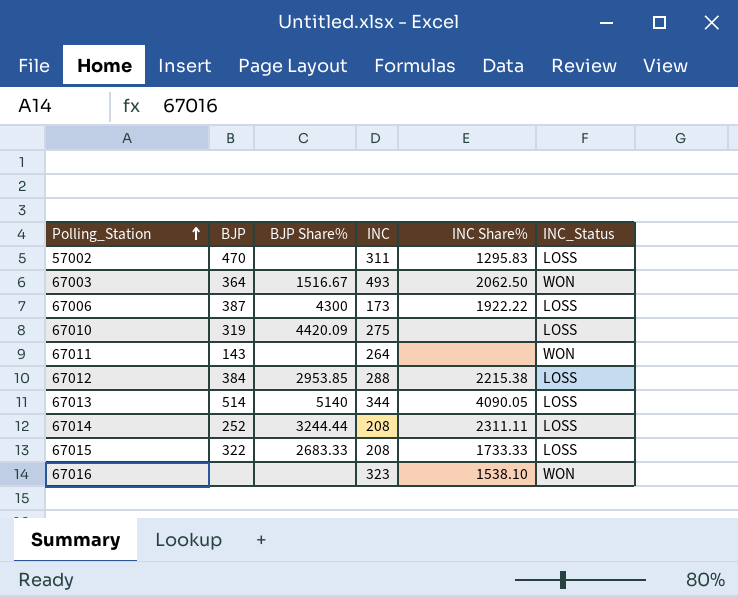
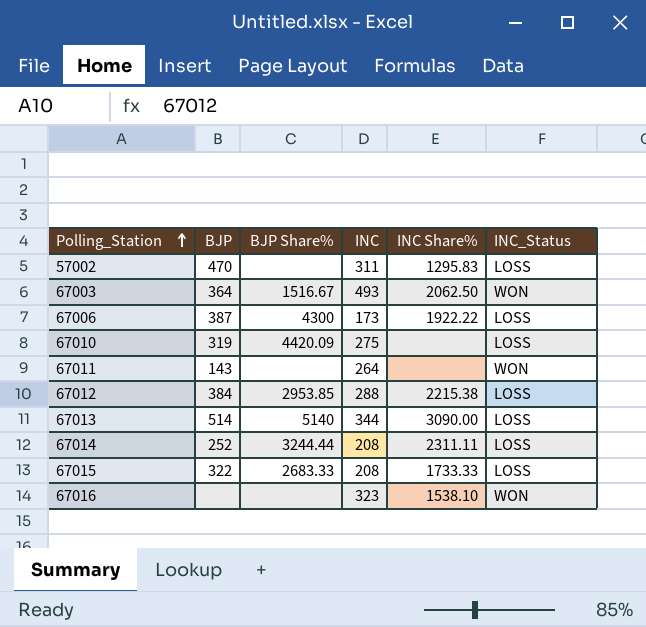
67013 | INC Share%: 4090.05 -> 3090.00

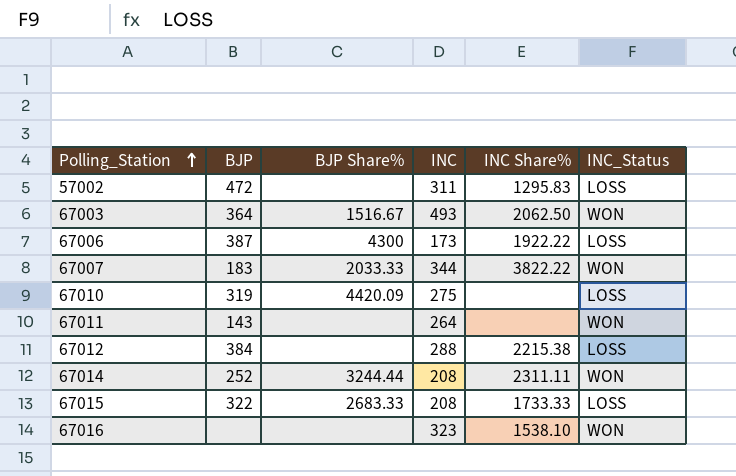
row 67013: 514 | 5140 | 344 | 3090.00 | LOSS -> none
57002 | BJP: 470 -> 472
row 67007: none -> 183 | 2033.33 | 344 | 3822.22 | WON
67012 | BJP Share%: 2953.85 -> none
67014 | INC_Status: LOSS -> WON

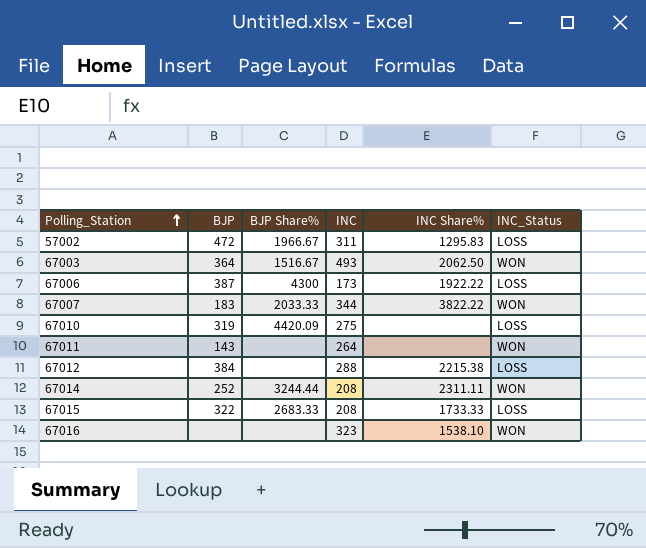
57002 | BJP Share%: none -> 1966.67

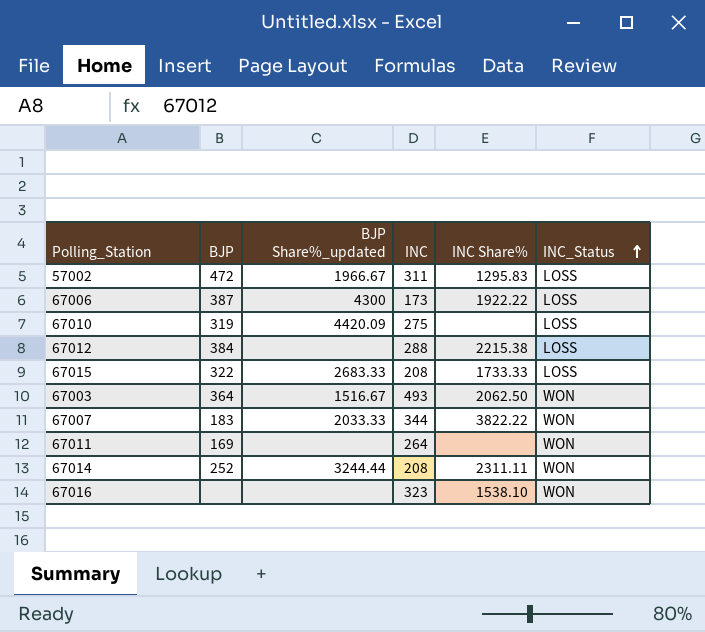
row order: Polling_Station ascending -> INC_Status ascending
column name: BJP Share% -> BJP Share%_updated
67011 | BJP: 143 -> 169

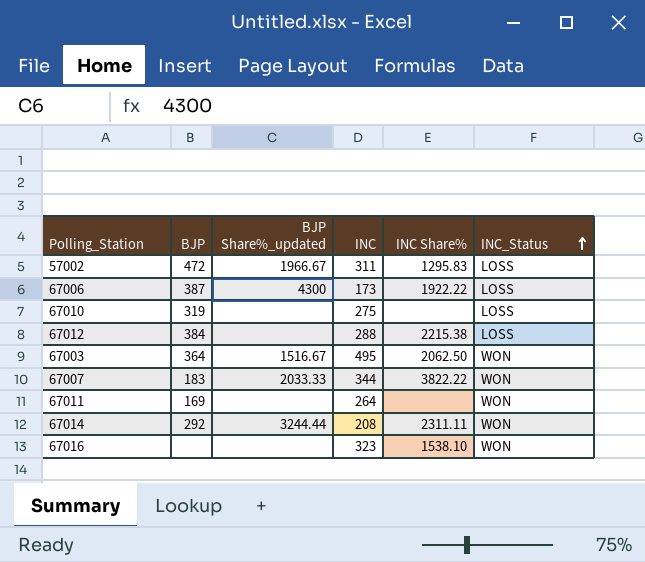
row 67015: 322 | 2683.33 | 208 | 1733.33 | LOSS -> none
67010 | BJP Share%_updated: 4420.09 -> none
67003 | INC: 493 -> 495
67014 | BJP: 252 -> 292

